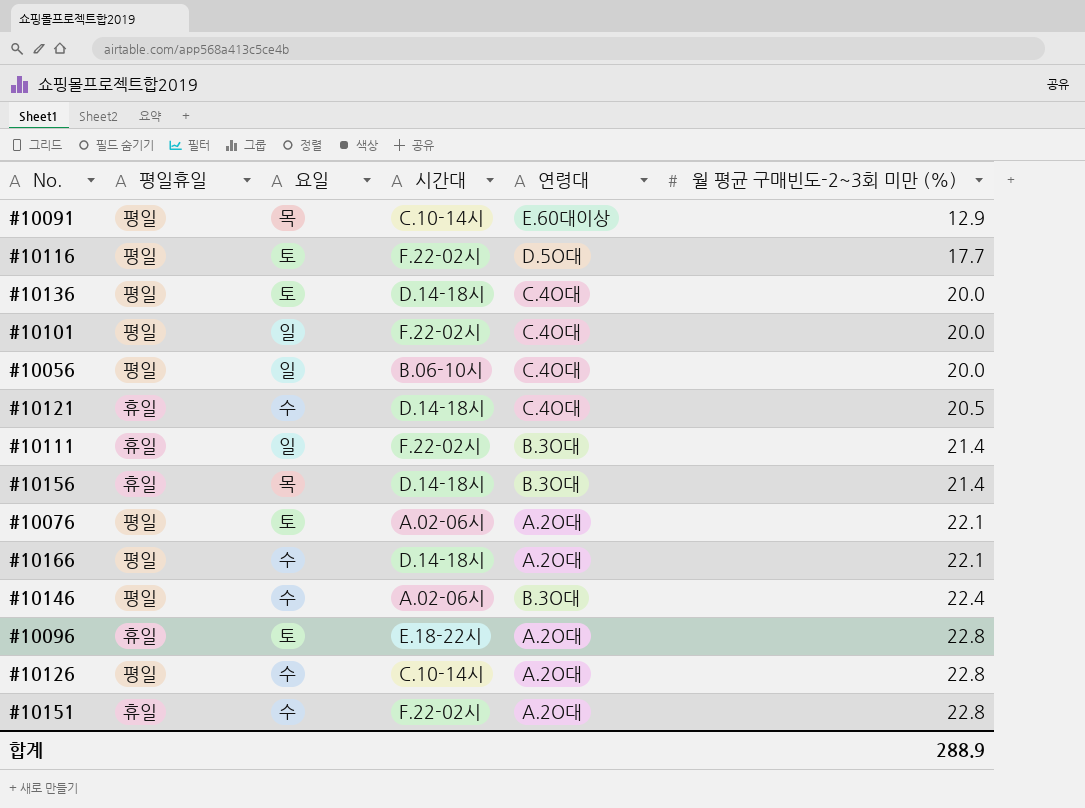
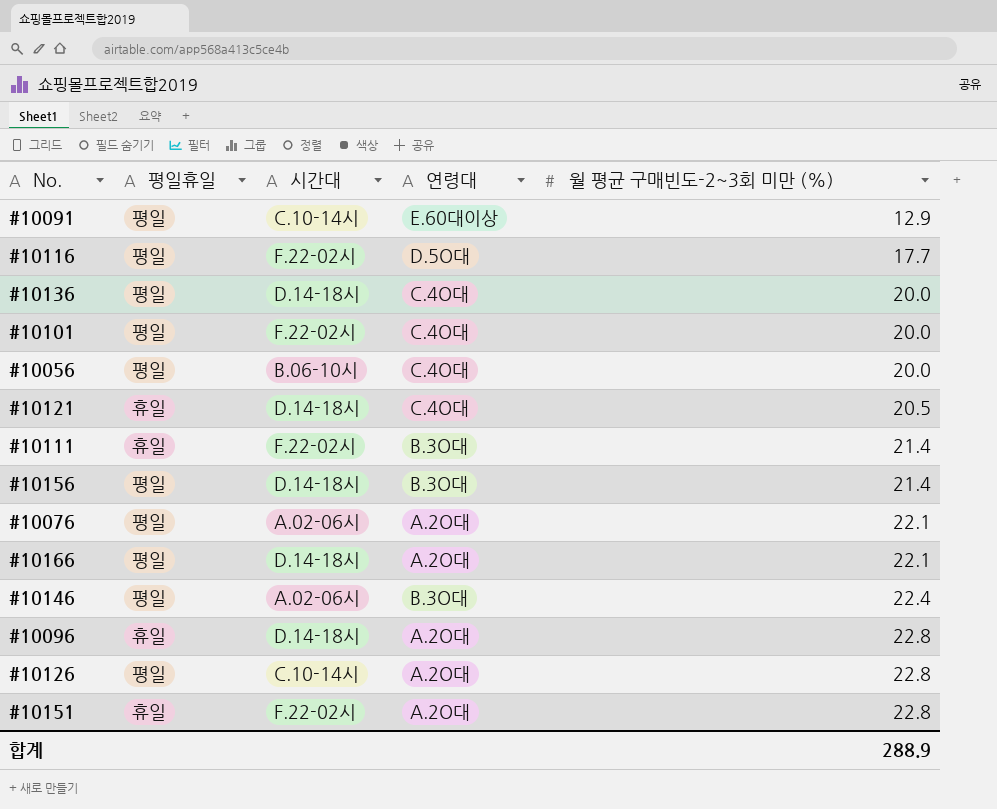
column 요일 | position: 3 -> none
#10156 | 평일휴일: 휴일 -> 평일
#10096 | 시간대: E.18-22시 -> D.14-18시

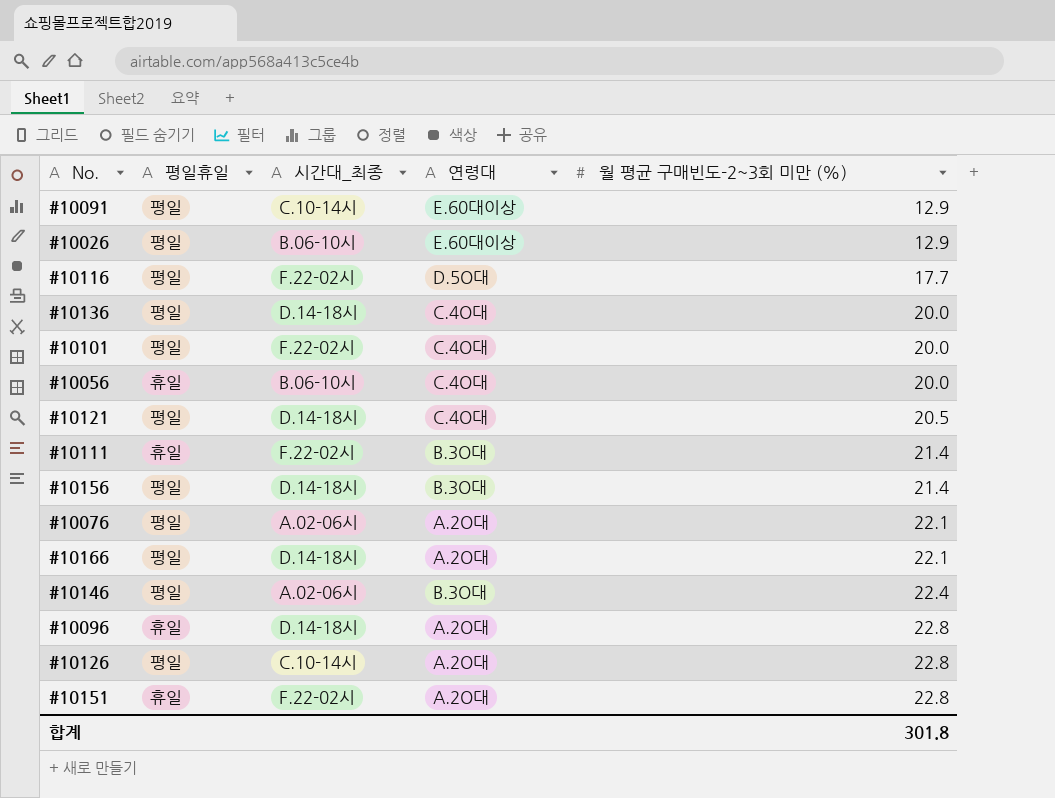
column name: 시간대 -> 시간대_최종
row #10026: none -> 평일 | B.06-10시 | E.60대이상 | 12.9
#10056 | 평일휴일: 평일 -> 휴일
#10121 | 평일휴일: 휴일 -> 평일
합계 | 월 평균 구매빈도-2~3회 미만 (%): 288.9 -> 301.8

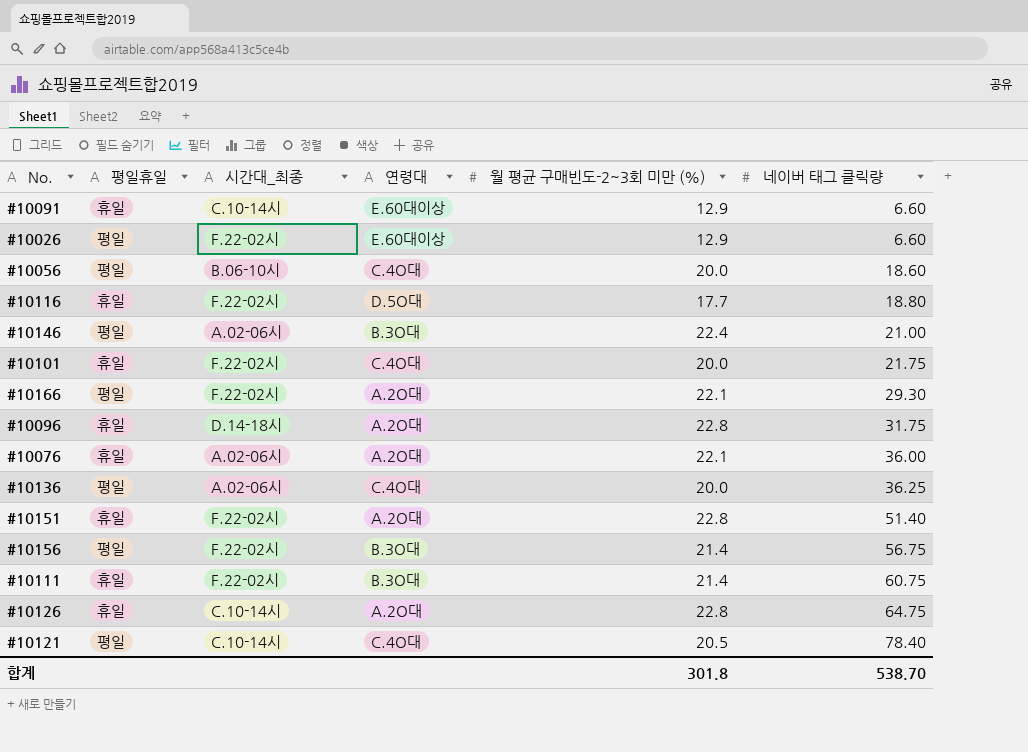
row order: 월 평균 구매빈도-2~3회 미만 (%) ascending -> 네이버 태그 클릭량 ascending
column 네이버 태그 클릭량 | position: none -> 6
#10091 | 평일휴일: 평일 -> 휴일
#10026 | 시간대_최종: B.06-10시 -> F.22-02시
#10056 | 평일휴일: 휴일 -> 평일
#10116 | 평일휴일: 평일 -> 휴일
#10101 | 평일휴일: 평일 -> 휴일
#10166 | 시간대_최종: D.14-18시 -> F.22-02시
#10076 | 평일휴일: 평일 -> 휴일
#10136 | 시간대_최종: D.14-18시 -> A.02-06시
#10156 | 시간대_최종: D.14-18시 -> F.22-02시
#10126 | 평일휴일: 평일 -> 휴일
#10121 | 시간대_최종: D.14-18시 -> C.10-14시

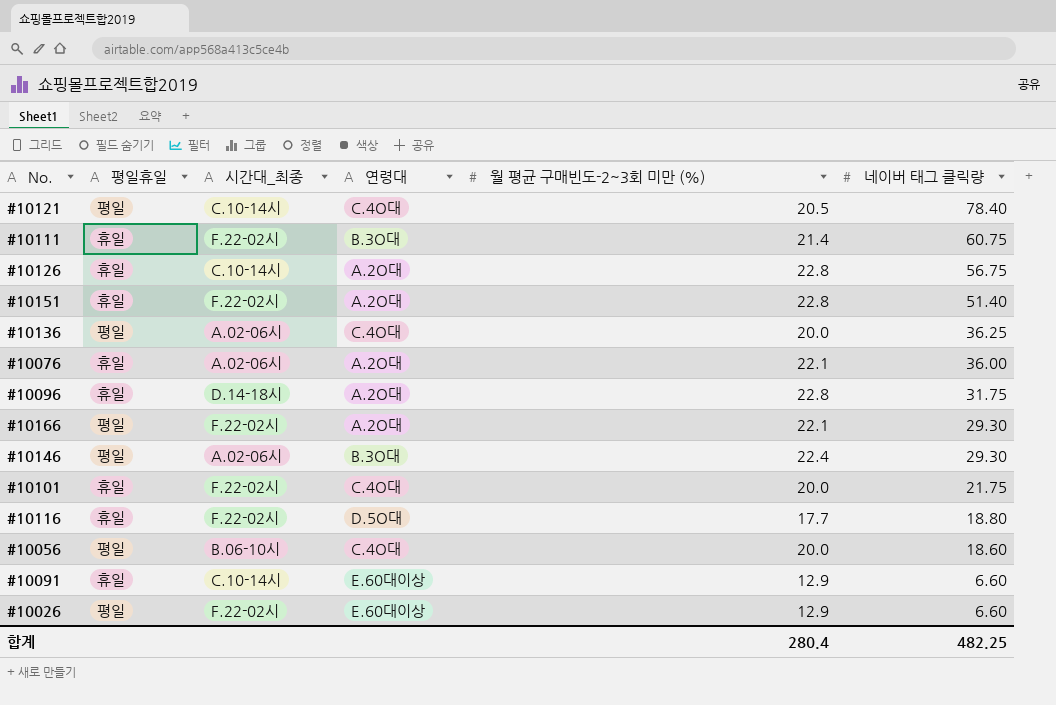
row order: 네이버 태그 클릭량 ascending -> 네이버 태그 클릭량 descending
row #10156: 평일 | F.22-02시 | B.3O대 | 21.4 | 56.75 -> none
#10126 | 네이버 태그 클릭량: 64.75 -> 56.75
#10146 | 네이버 태그 클릭량: 21.00 -> 29.30
합계 | 월 평균 구매빈도-2~3회 미만 (%): 301.8 -> 280.4
합계 | 네이버 태그 클릭량: 538.70 -> 482.25

